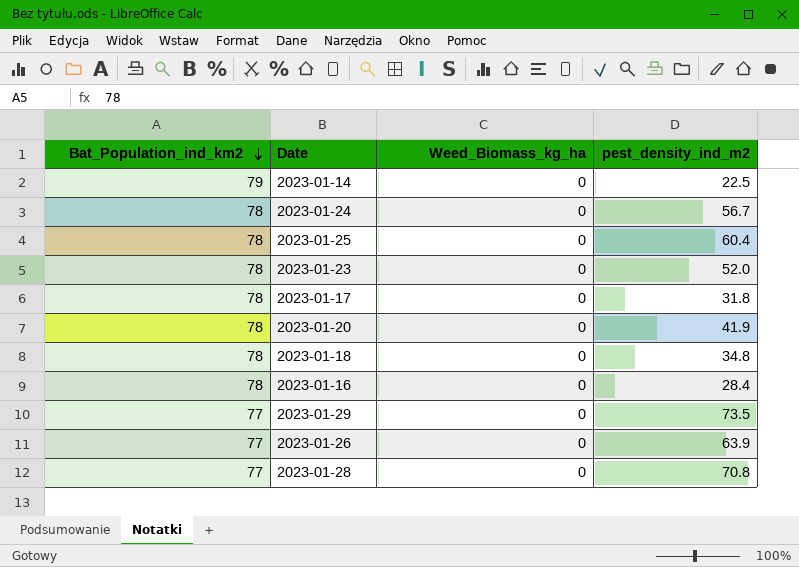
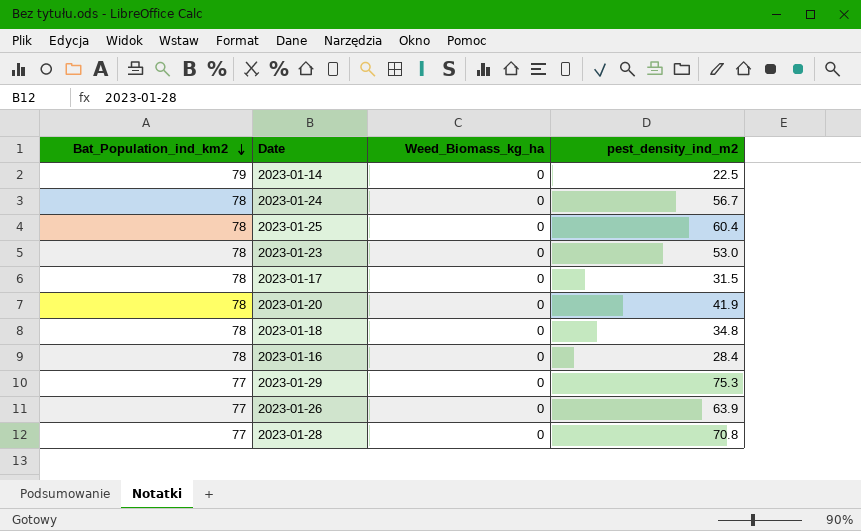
2023-01-23 | pest_density_ind_m2: 52.0 -> 53.0
2023-01-17 | pest_density_ind_m2: 31.8 -> 31.5
2023-01-29 | pest_density_ind_m2: 73.5 -> 75.3

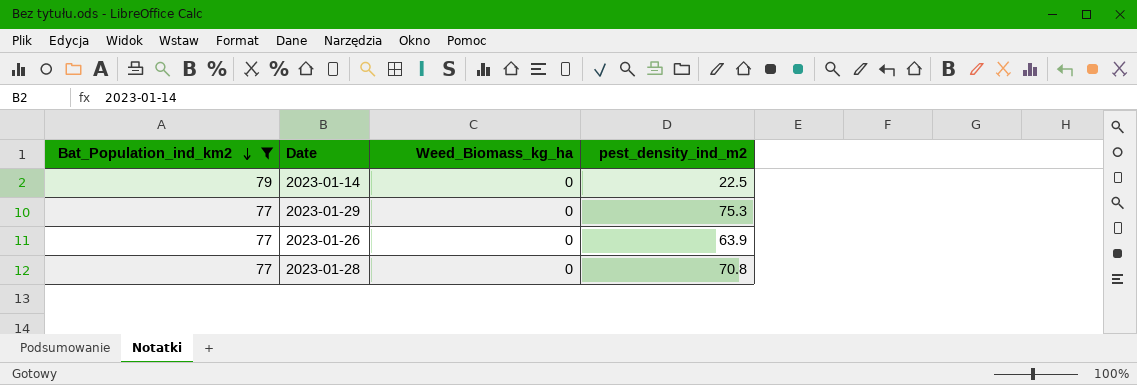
filter: none -> Bat_Population_ind_km2 != 78

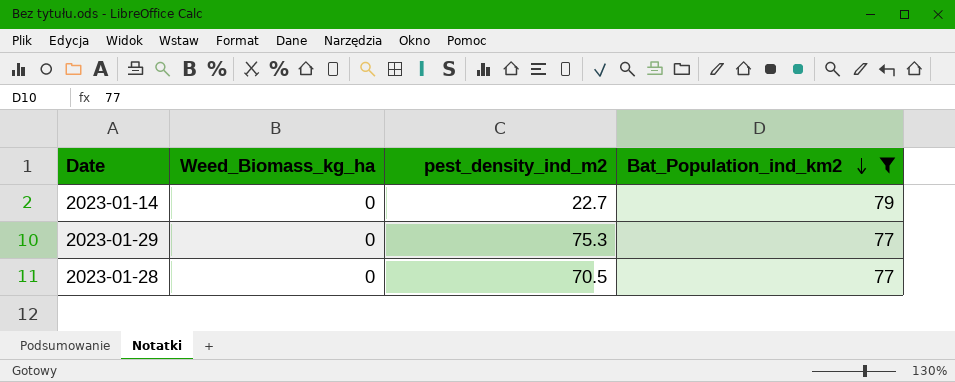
column Bat_Population_ind_km2 | position: 1 -> 4
row 2023-01-26: 77 | 0 | 63.9 -> none
2023-01-14 | pest_density_ind_m2: 22.5 -> 22.7
2023-01-28 | pest_density_ind_m2: 70.8 -> 70.5

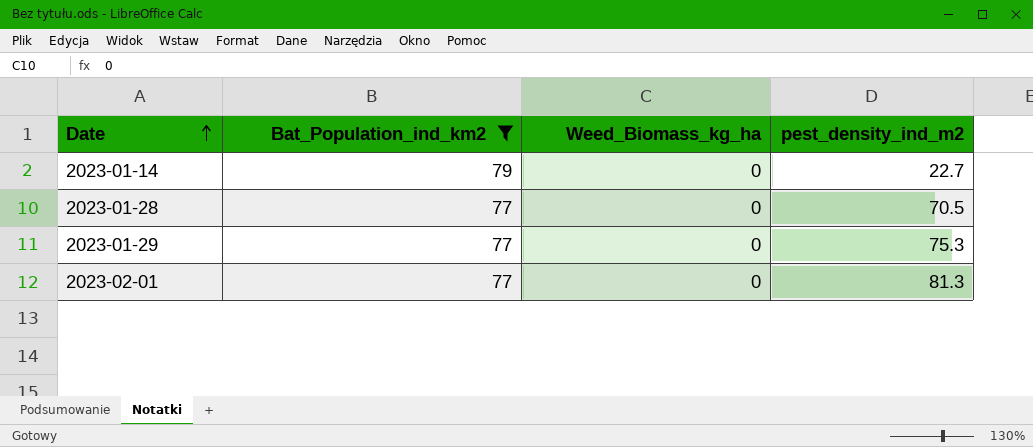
row order: Bat_Population_ind_km2 descending -> Date ascending
column Bat_Population_ind_km2 | position: 4 -> 2
row 2023-02-01: none -> 77 | 0 | 81.3

